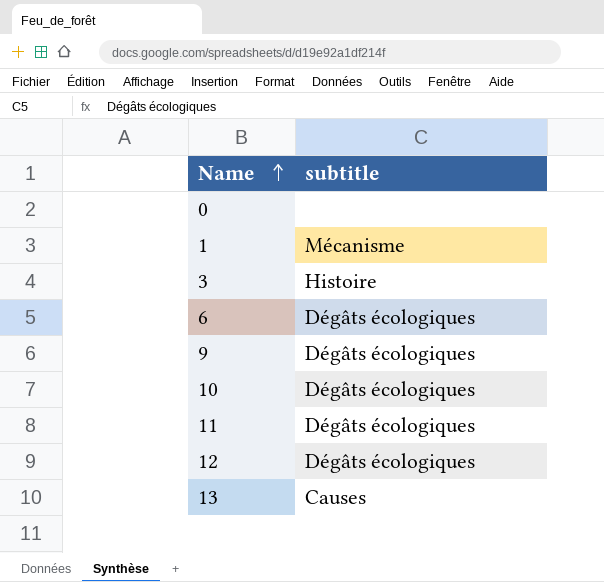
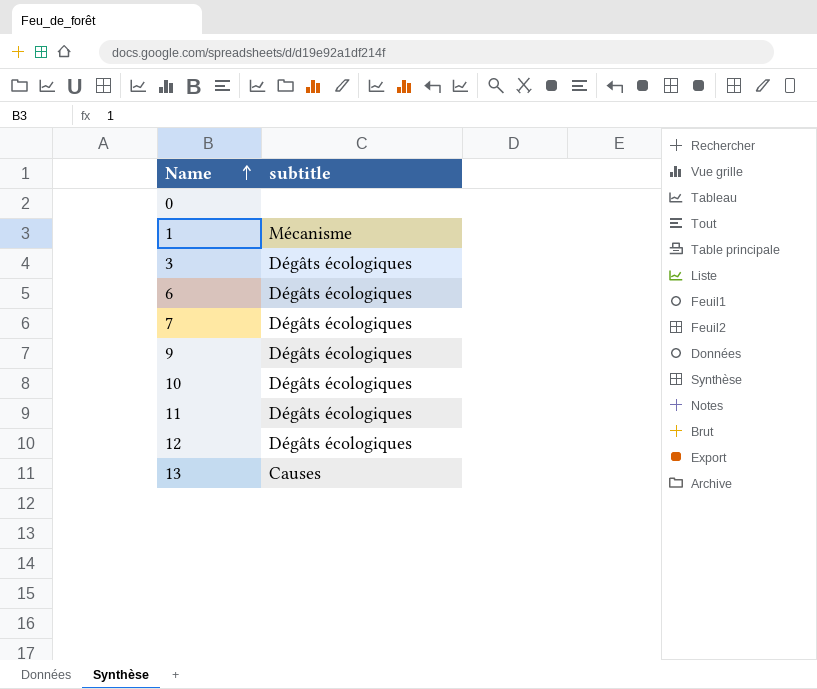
3 | subtitle: Histoire -> Dégâts écologiques
row 7: none -> Dégâts écologiques

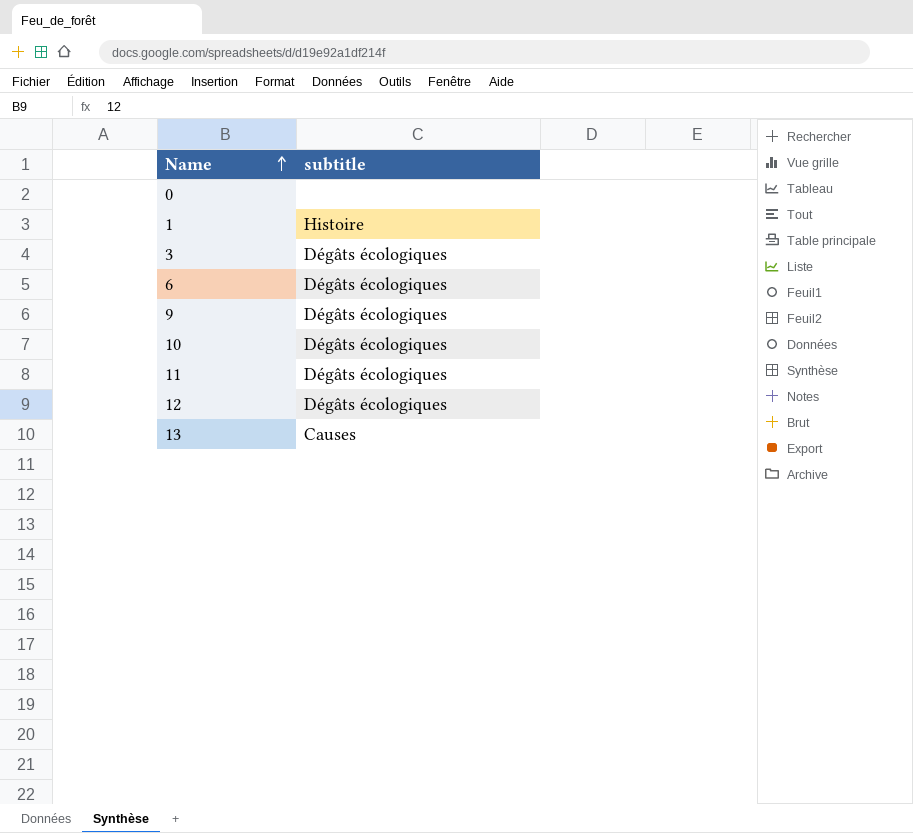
row 7: Dégâts écologiques -> none
1 | subtitle: Mécanisme -> Histoire

